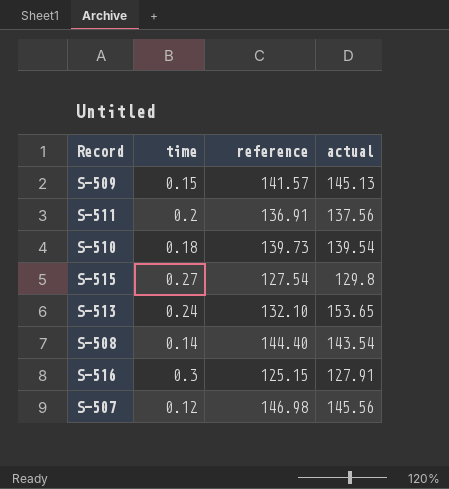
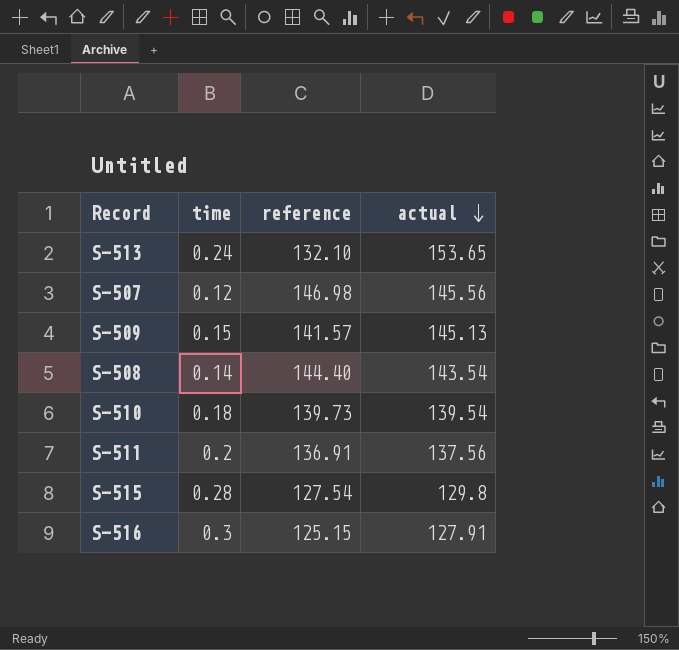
row order: none -> actual descending
S-515 | time: 0.27 -> 0.28

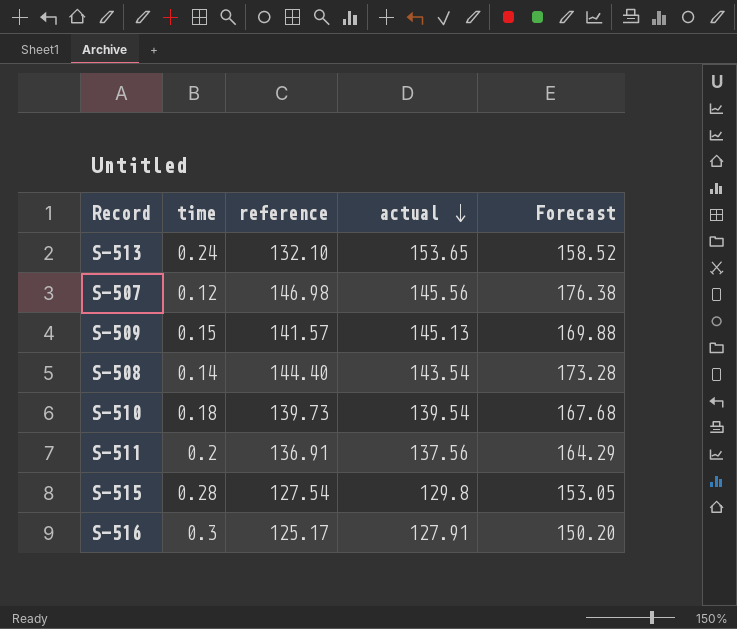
column Forecast | formula: none -> [reference] * 1.2
S-516 | reference: 125.15 -> 125.17

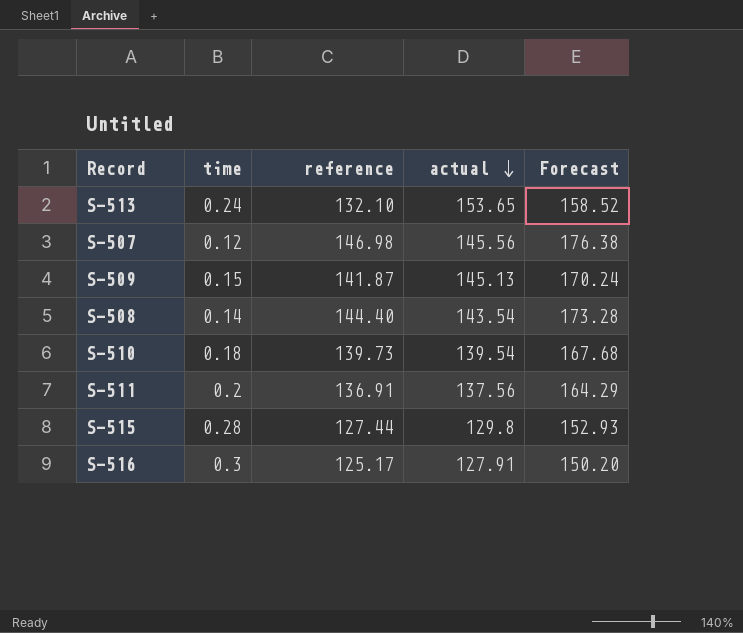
S-509 | reference: 141.57 -> 141.87
S-509 | Forecast: 169.88 -> 170.24
S-515 | reference: 127.54 -> 127.44
S-515 | Forecast: 153.05 -> 152.93

